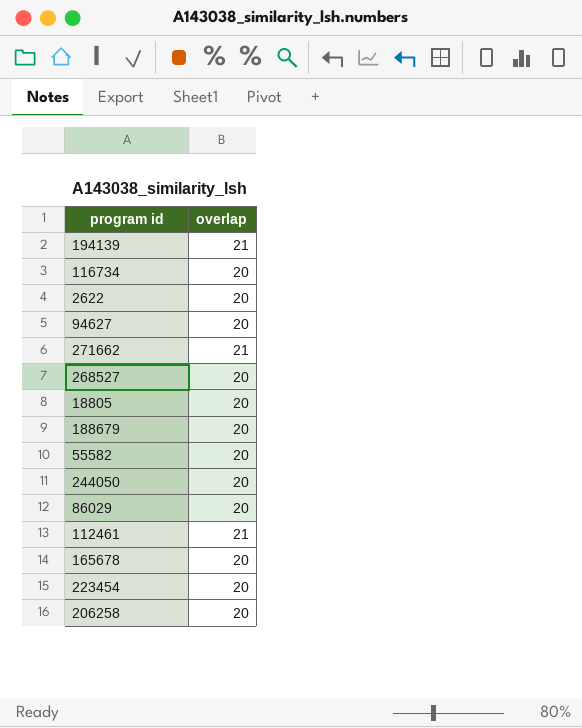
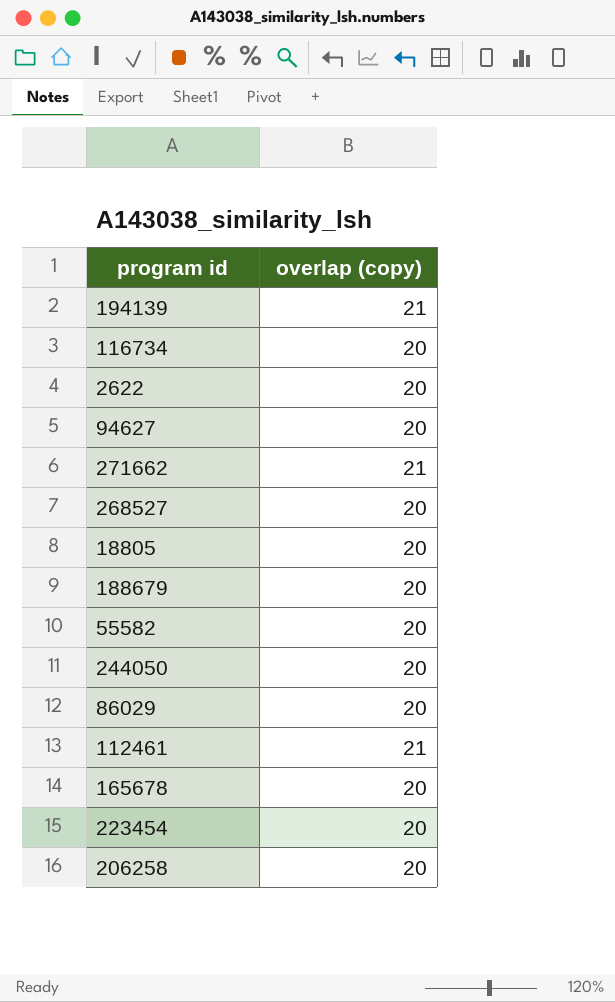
column name: overlap -> overlap (copy)

